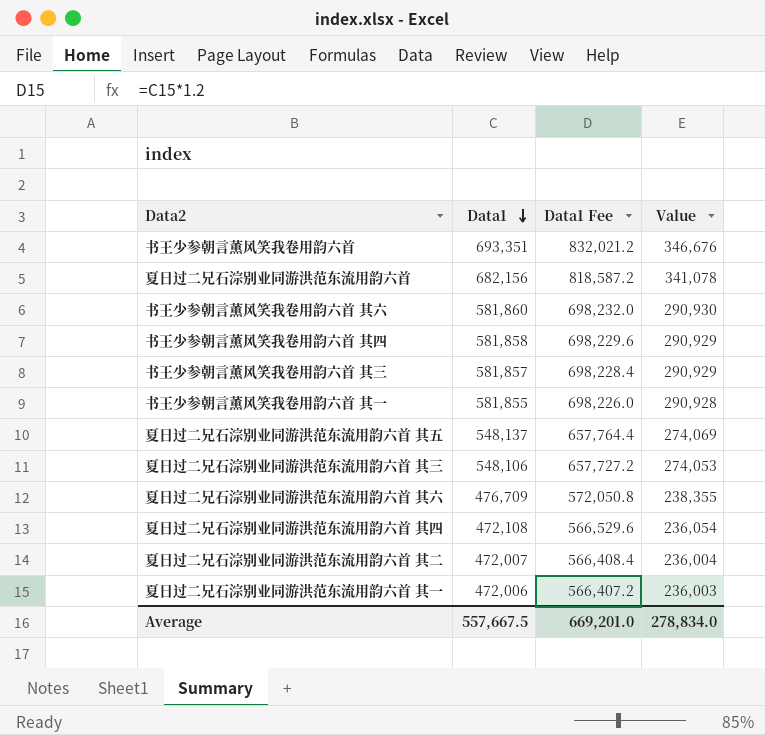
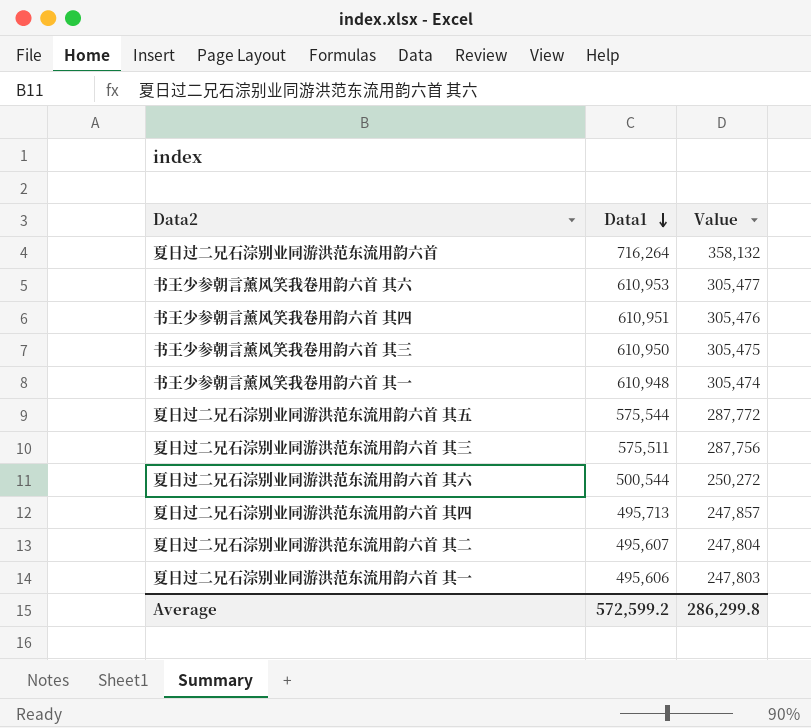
column Data1 Fee | formula: [Data1] * 1.2 -> none
row 书王少参朝言薰风笑我卷用韵六首: 693,351 | 832,021.2 | 346,676 -> none
夏日过二兄石淙别业同游洪范东流用韵六首 | Data1: 682,156 -> 716,264
夏日过二兄石淙别业同游洪范东流用韵六首 | Value: 341,078 -> 358,132
书王少参朝言薰风笑我卷用韵六首 其六 | Data1: 581,860 -> 610,953
书王少参朝言薰风笑我卷用韵六首 其六 | Value: 290,930 -> 305,477
书王少参朝言薰风笑我卷用韵六首 其四 | Data1: 581,858 -> 610,951
书王少参朝言薰风笑我卷用韵六首 其四 | Value: 290,929 -> 305,476
书王少参朝言薰风笑我卷用韵六首 其三 | Data1: 581,857 -> 610,950
书王少参朝言薰风笑我卷用韵六首 其三 | Value: 290,929 -> 305,475
书王少参朝言薰风笑我卷用韵六首 其一 | Data1: 581,855 -> 610,948
书王少参朝言薰风笑我卷用韵六首 其一 | Value: 290,928 -> 305,474
夏日过二兄石淙别业同游洪范东流用韵六首 其五 | Data1: 548,137 -> 575,544
夏日过二兄石淙别业同游洪范东流用韵六首 其五 | Value: 274,069 -> 287,772
夏日过二兄石淙别业同游洪范东流用韵六首 其三 | Data1: 548,106 -> 575,511
夏日过二兄石淙别业同游洪范东流用韵六首 其三 | Value: 274,053 -> 287,756
夏日过二兄石淙别业同游洪范东流用韵六首 其六 | Data1: 476,709 -> 500,544
夏日过二兄石淙别业同游洪范东流用韵六首 其六 | Value: 238,355 -> 250,272
夏日过二兄石淙别业同游洪范东流用韵六首 其四 | Data1: 472,108 -> 495,713
夏日过二兄石淙别业同游洪范东流用韵六首 其四 | Value: 236,054 -> 247,857
夏日过二兄石淙别业同游洪范东流用韵六首 其二 | Data1: 472,007 -> 495,607
夏日过二兄石淙别业同游洪范东流用韵六首 其二 | Value: 236,004 -> 247,804
夏日过二兄石淙别业同游洪范东流用韵六首 其一 | Data1: 472,006 -> 495,606
夏日过二兄石淙别业同游洪范东流用韵六首 其一 | Value: 236,003 -> 247,803
Average | Data1: 557,667.5 -> 572,599.2
Average | Value: 278,834.0 -> 286,299.8

